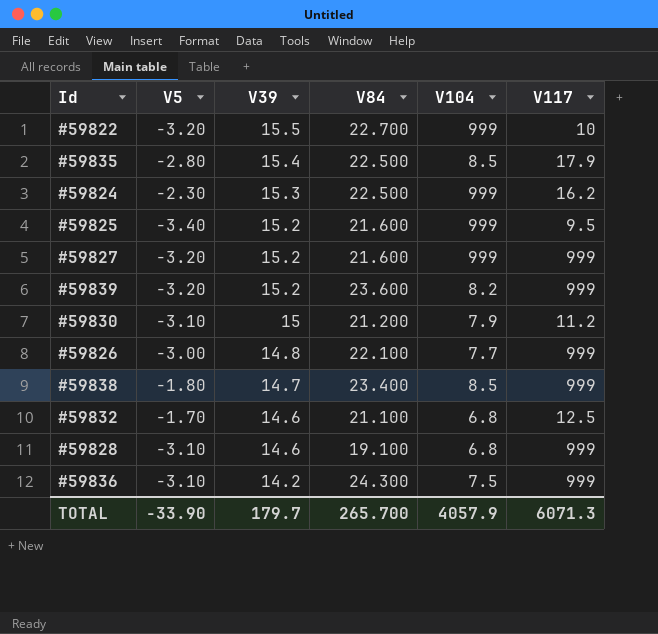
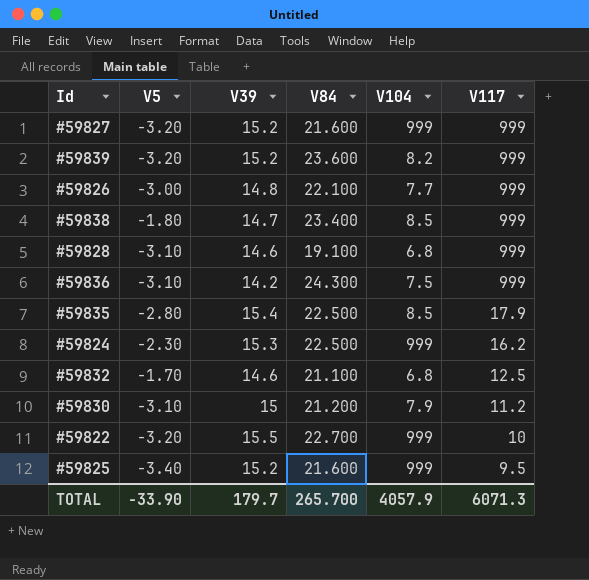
row order: V39 descending -> V117 descending

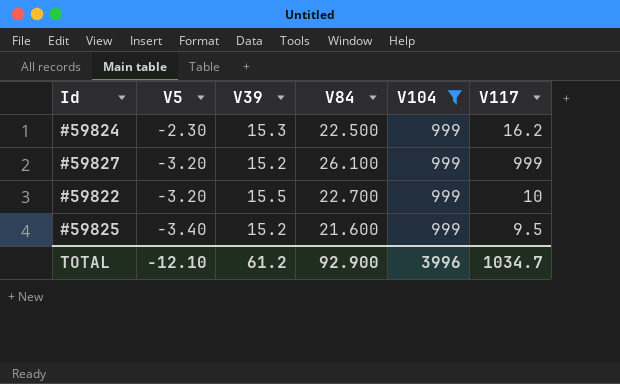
filter: none -> V104 = 999
row order: V117 descending -> V5 descending
#59827 | V84: 21.600 -> 26.100
TOTAL | V5: -33.90 -> -12.10
TOTAL | V39: 179.7 -> 61.2
TOTAL | V84: 265.700 -> 92.900
TOTAL | V104: 4057.9 -> 3996
TOTAL | V117: 6071.3 -> 1034.7

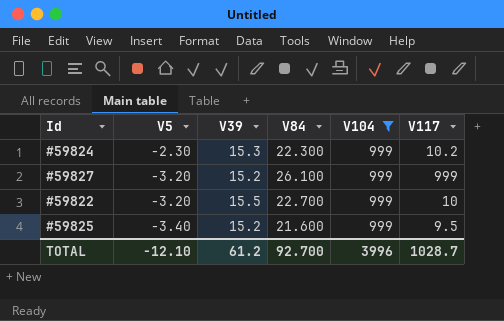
#59824 | V84: 22.500 -> 22.300
#59824 | V117: 16.2 -> 10.2
TOTAL | V84: 92.900 -> 92.700
TOTAL | V117: 1034.7 -> 1028.7

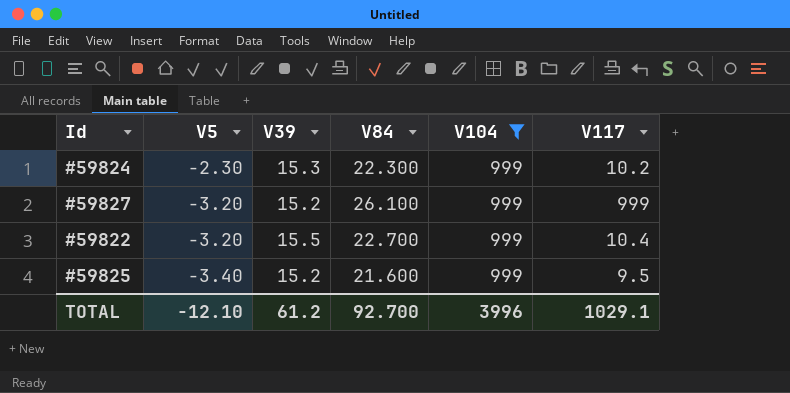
#59822 | V117: 10 -> 10.4
TOTAL | V117: 1028.7 -> 1029.1

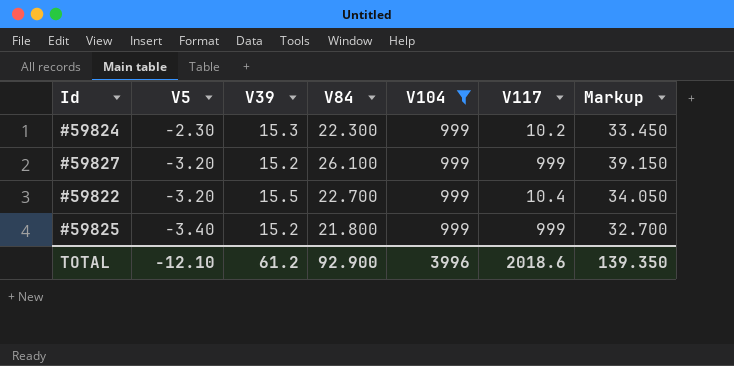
column Markup | formula: none -> [V84] * 1.5
#59825 | V84: 21.600 -> 21.800
#59825 | V117: 9.5 -> 999
TOTAL | V84: 92.700 -> 92.900
TOTAL | V117: 1029.1 -> 2018.6

